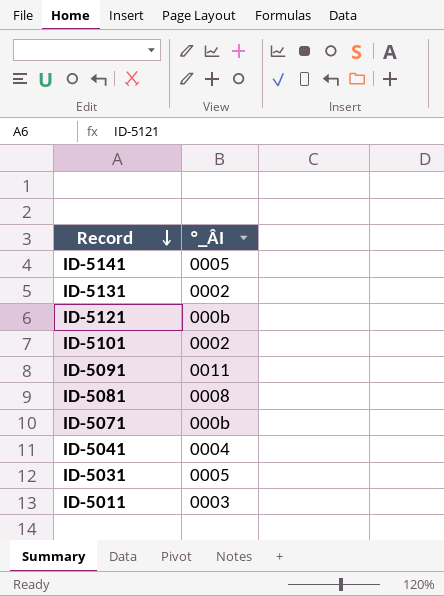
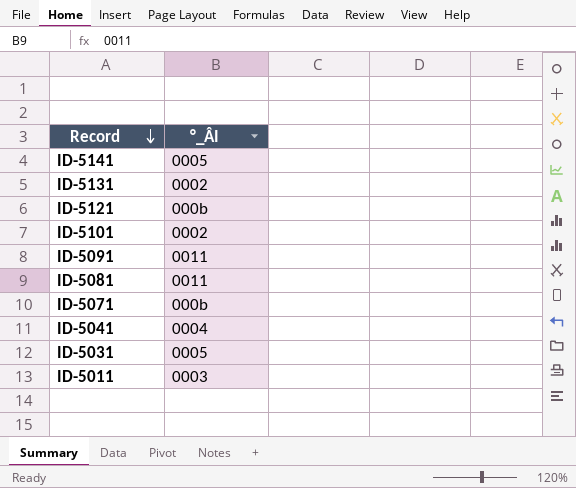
ID-5081 | °_ÂI: 0008 -> 0011

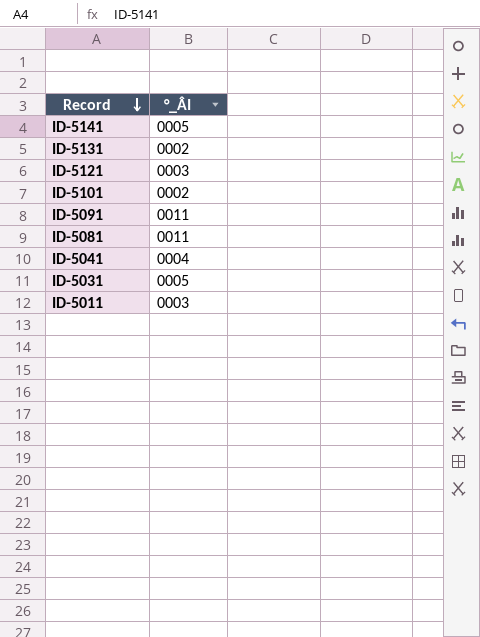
row ID-5071: 000b -> none
ID-5121 | °_ÂI: 000b -> 0003

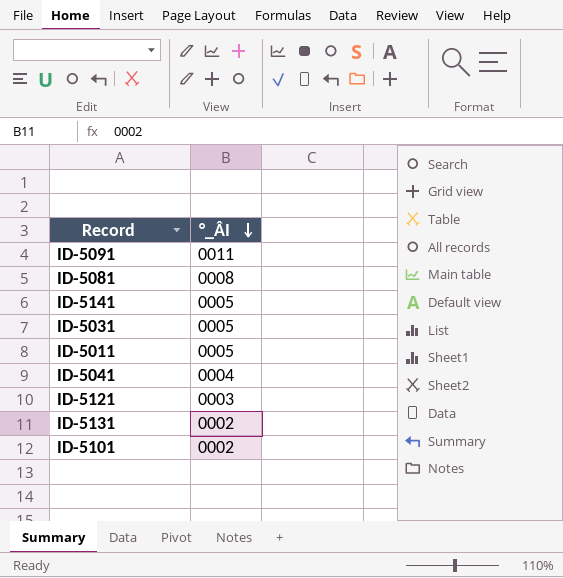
row order: Record descending -> °_ÂI descending
ID-5081 | °_ÂI: 0011 -> 0008
ID-5011 | °_ÂI: 0003 -> 0005

